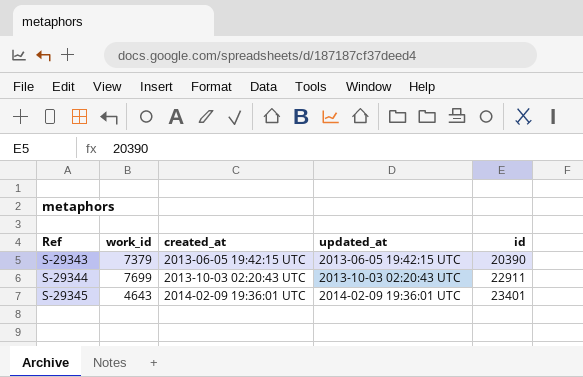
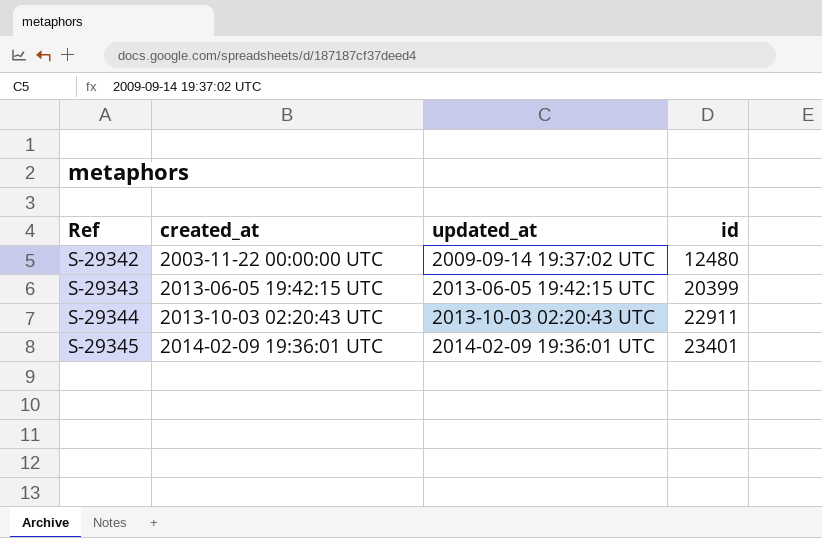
column work_id | position: 2 -> none
row S-29342: none -> 2003-11-22 00:00:00 UTC | 2009-09-14 19:37:02 UTC | 12480
S-29343 | id: 20390 -> 20399

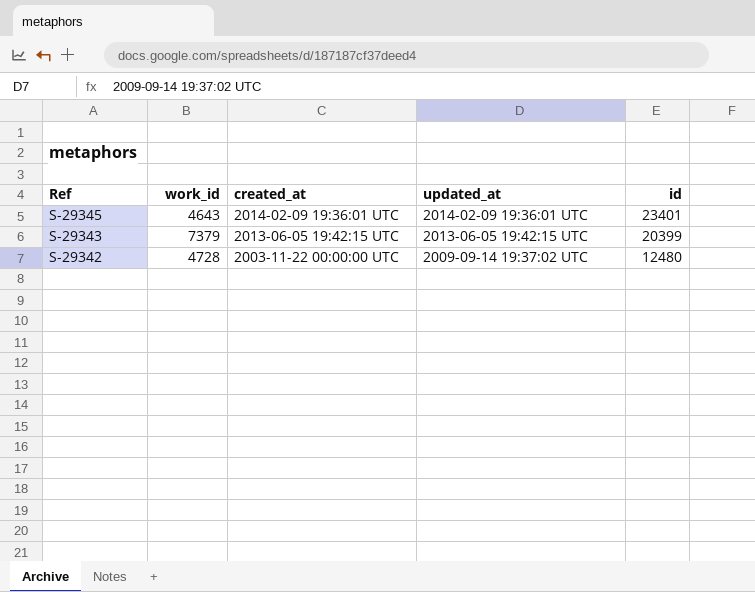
row order: Ref ascending -> Ref descending
column work_id | position: none -> 2
row S-29344: 2013-10-03 02:20:43 UTC | 2013-10-03 02:20:43 UTC | 22911 -> none

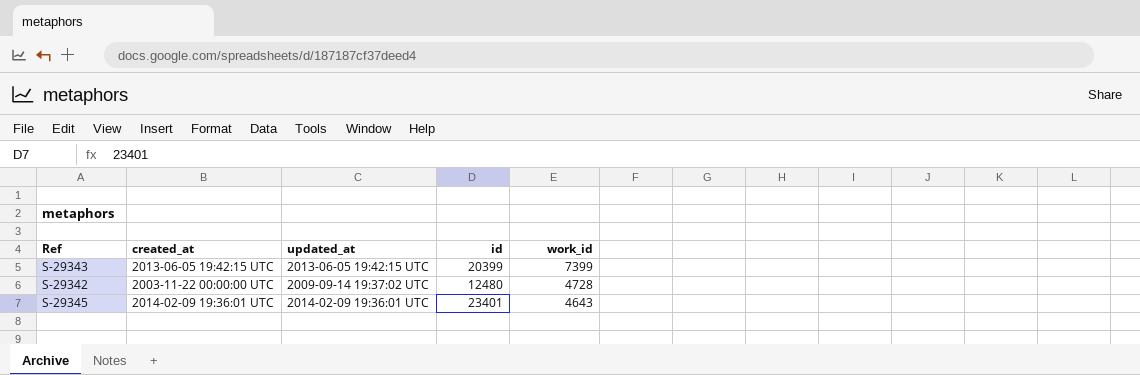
row order: Ref descending -> work_id descending
column work_id | position: 2 -> 5
S-29343 | work_id: 7379 -> 7399

